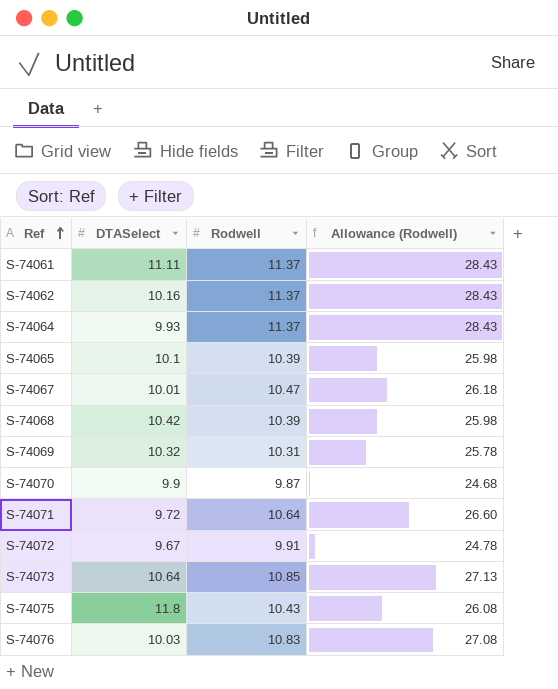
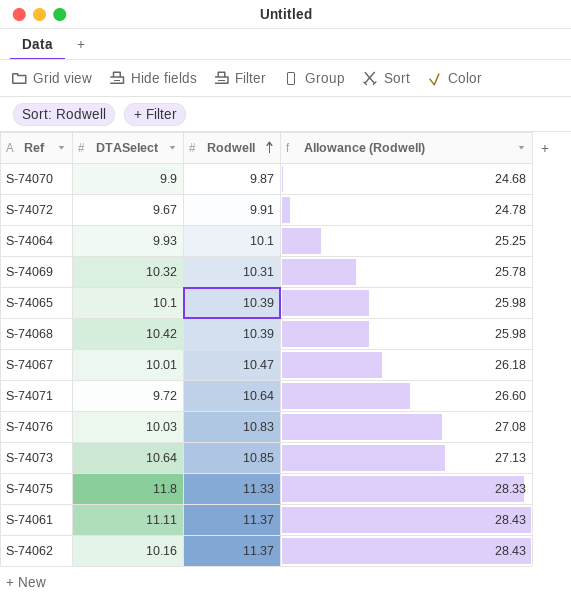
row order: Ref ascending -> Rodwell ascending
S-74064 | Rodwell: 11.37 -> 10.1
S-74064 | Allowance (Rodwell): 28.43 -> 25.25
S-74075 | Rodwell: 10.43 -> 11.33
S-74075 | Allowance (Rodwell): 26.08 -> 28.33

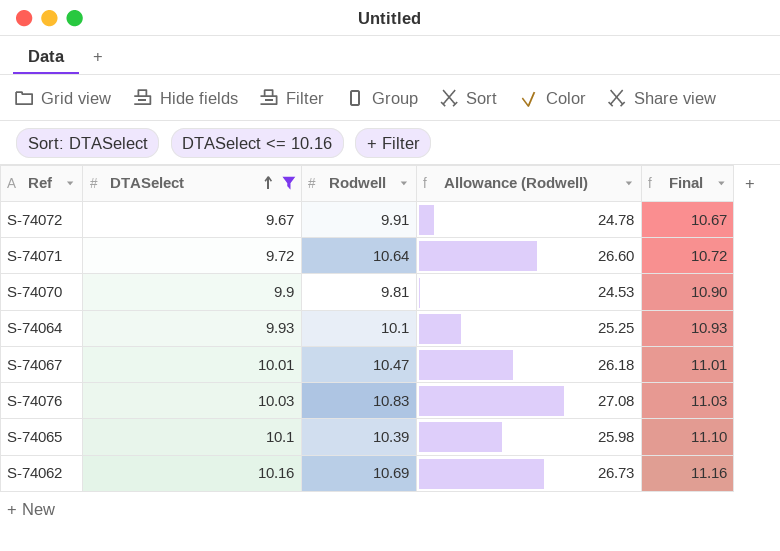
filter: none -> DTASelect <= 10.16
row order: Rodwell ascending -> DTASelect ascending
column Final | formula: none -> [DTASelect] + 1
S-74070 | Rodwell: 9.87 -> 9.81
S-74070 | Allowance (Rodwell): 24.68 -> 24.53
S-74062 | Rodwell: 11.37 -> 10.69
S-74062 | Allowance (Rodwell): 28.43 -> 26.73

